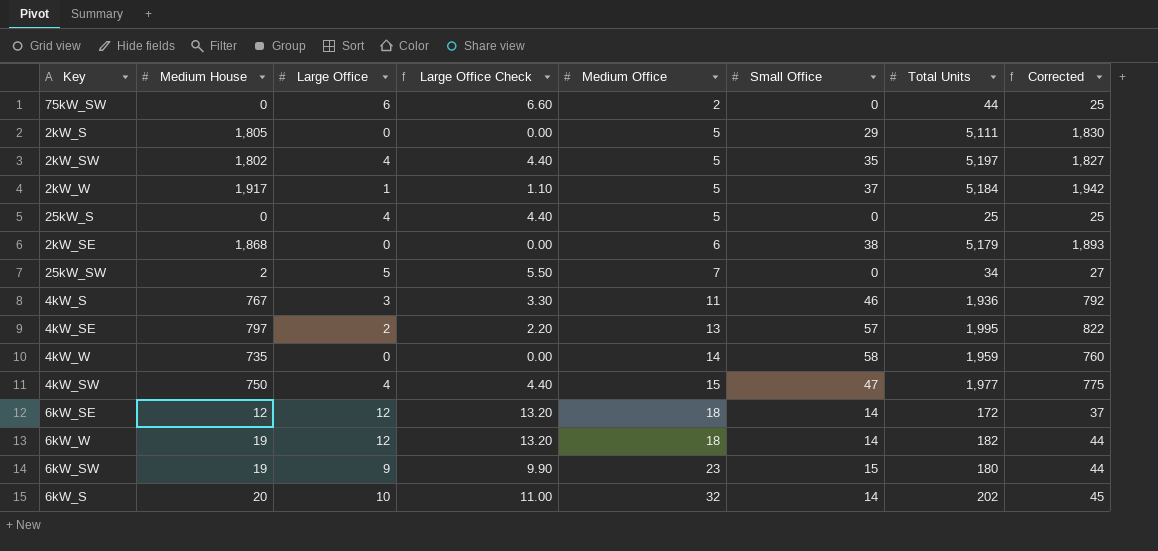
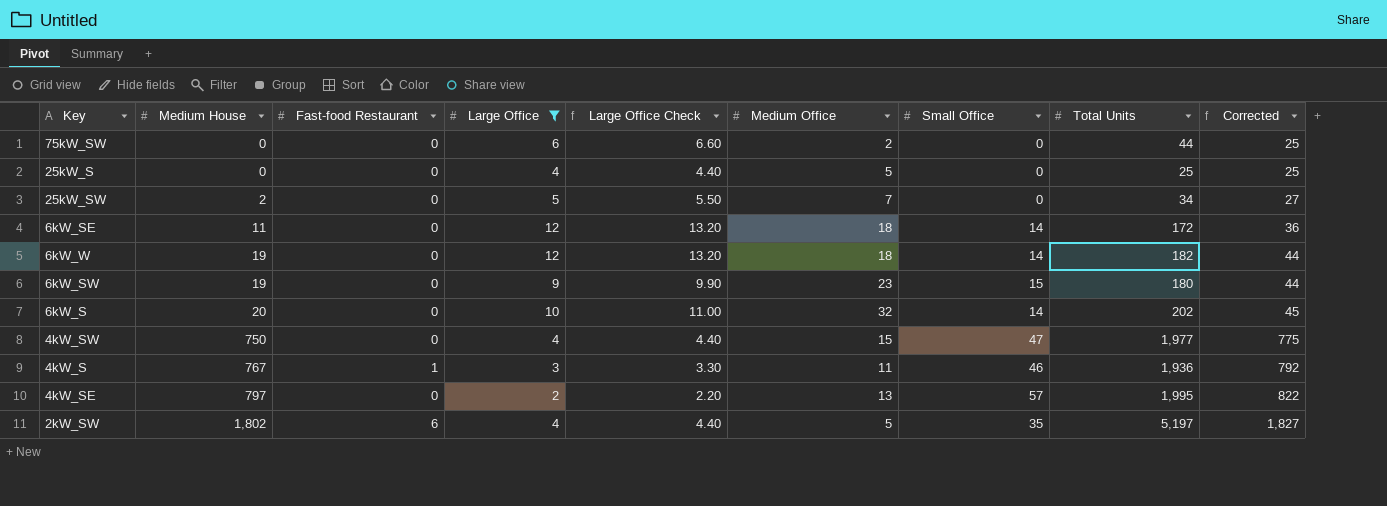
filter: none -> Large Office >= 2
row order: Medium Office ascending -> Medium House ascending
column Fast-food Restaurant | position: none -> 3
6kW_SE | Medium House: 12 -> 11
6kW_SE | Corrected: 37 -> 36

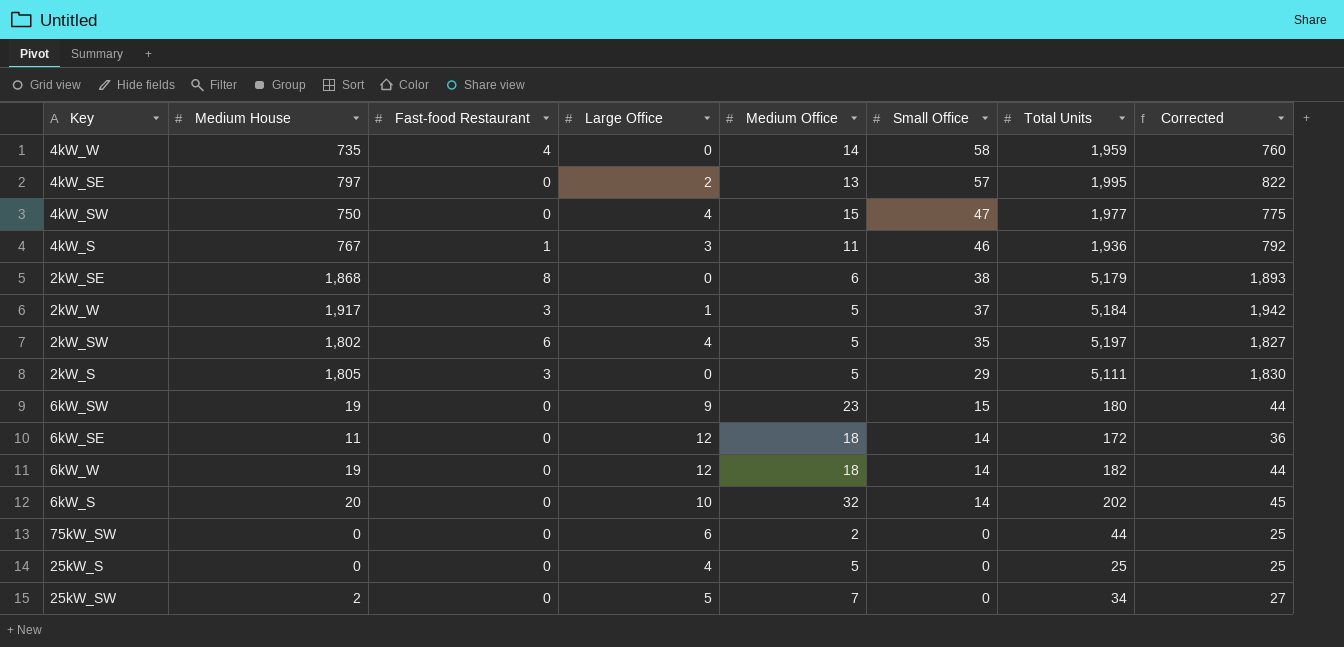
filter: Large Office >= 2 -> none
row order: Medium House ascending -> Small Office descending
column Large Office Check | formula: [Large Office] * 1.1 -> none

